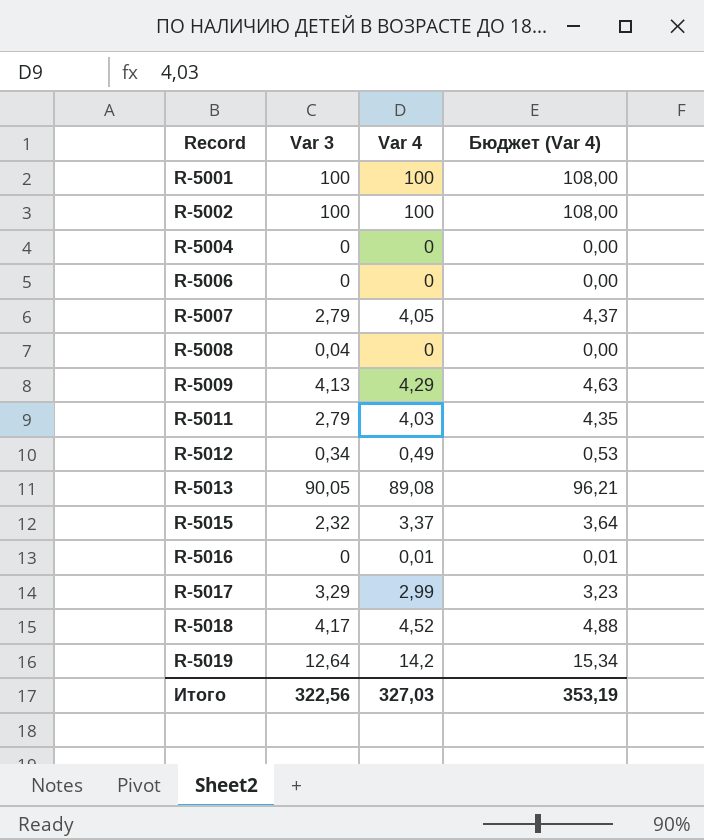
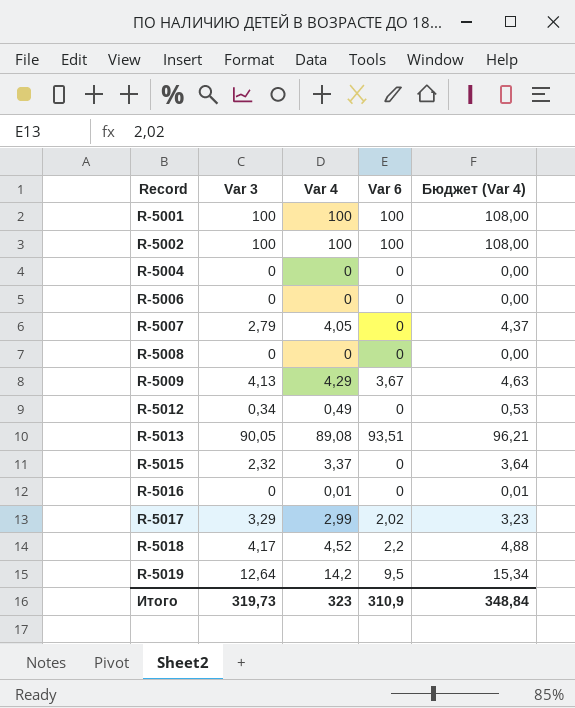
column Var 6 | position: none -> 4
row R-5011: 2,79 | 4,03 | 4,35 -> none
R-5008 | Var 3: 0,04 -> 0
Итого | Var 3: 322,56 -> 319,73
Итого | Var 4: 327,03 -> 323
Итого | Бюджет (Var 4): 353,19 -> 348,84

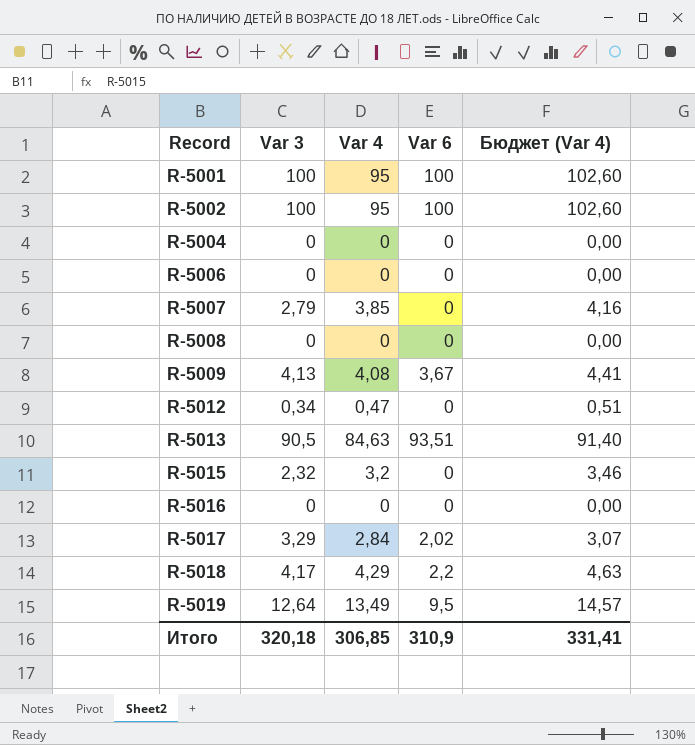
R-5001 | Var 4: 100 -> 95
R-5001 | Бюджет (Var 4): 108,00 -> 102,60
R-5002 | Var 4: 100 -> 95
R-5002 | Бюджет (Var 4): 108,00 -> 102,60
R-5007 | Var 4: 4,05 -> 3,85
R-5007 | Бюджет (Var 4): 4,37 -> 4,16
R-5009 | Var 4: 4,29 -> 4,08
R-5009 | Бюджет (Var 4): 4,63 -> 4,41
R-5012 | Var 4: 0,49 -> 0,47
R-5012 | Бюджет (Var 4): 0,53 -> 0,51
R-5013 | Var 3: 90,05 -> 90,5
R-5013 | Var 4: 89,08 -> 84,63
R-5013 | Бюджет (Var 4): 96,21 -> 91,40
R-5015 | Var 4: 3,37 -> 3,2
R-5015 | Бюджет (Var 4): 3,64 -> 3,46
R-5016 | Var 4: 0,01 -> 0
R-5016 | Бюджет (Var 4): 0,01 -> 0,00
R-5017 | Var 4: 2,99 -> 2,84
R-5017 | Бюджет (Var 4): 3,23 -> 3,07
R-5018 | Var 4: 4,52 -> 4,29
R-5018 | Бюджет (Var 4): 4,88 -> 4,63
R-5019 | Var 4: 14,2 -> 13,49
R-5019 | Бюджет (Var 4): 15,34 -> 14,57
Итого | Var 3: 319,73 -> 320,18
Итого | Var 4: 323 -> 306,85
Итого | Бюджет (Var 4): 348,84 -> 331,41

